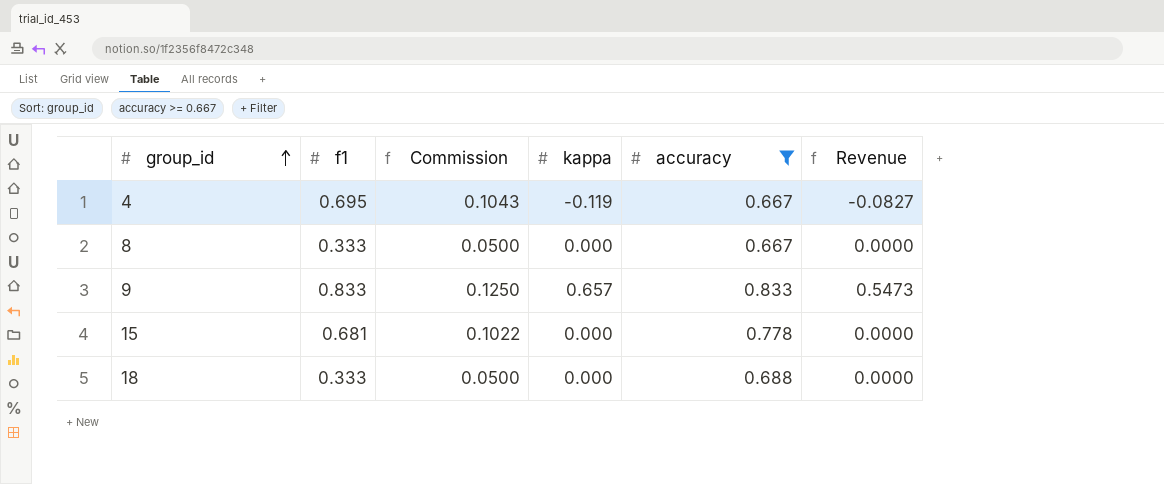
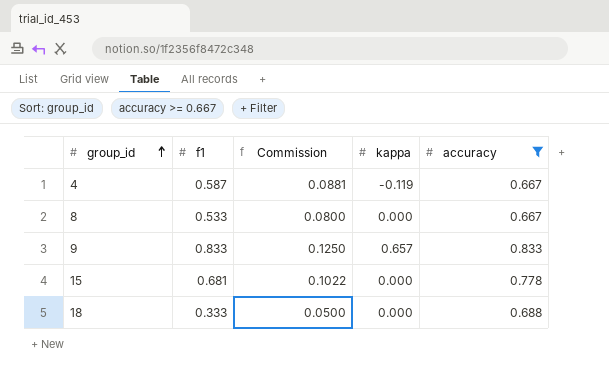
column Revenue | formula: [f1] * [kappa] -> none
4 | f1: 0.695 -> 0.587
4 | Commission: 0.1043 -> 0.0881
8 | f1: 0.333 -> 0.533
8 | Commission: 0.0500 -> 0.0800

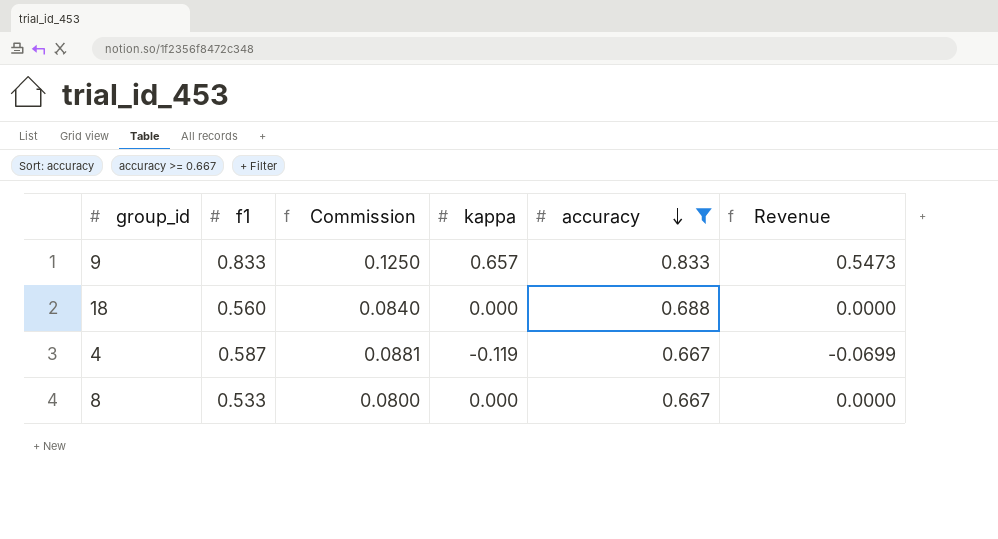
row order: group_id ascending -> accuracy descending
column Revenue | formula: none -> [f1] * [kappa]
row 15: 0.681 | 0.1022 | 0.000 | 0.778 -> none
18 | f1: 0.333 -> 0.560
18 | Commission: 0.0500 -> 0.0840

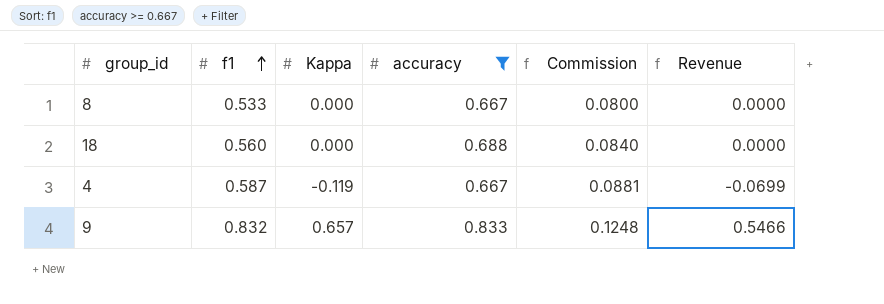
row order: accuracy descending -> f1 ascending
column name: kappa -> Kappa
column Commission | position: 3 -> 5
9 | f1: 0.833 -> 0.832
9 | Commission: 0.1250 -> 0.1248
9 | Revenue: 0.5473 -> 0.5466

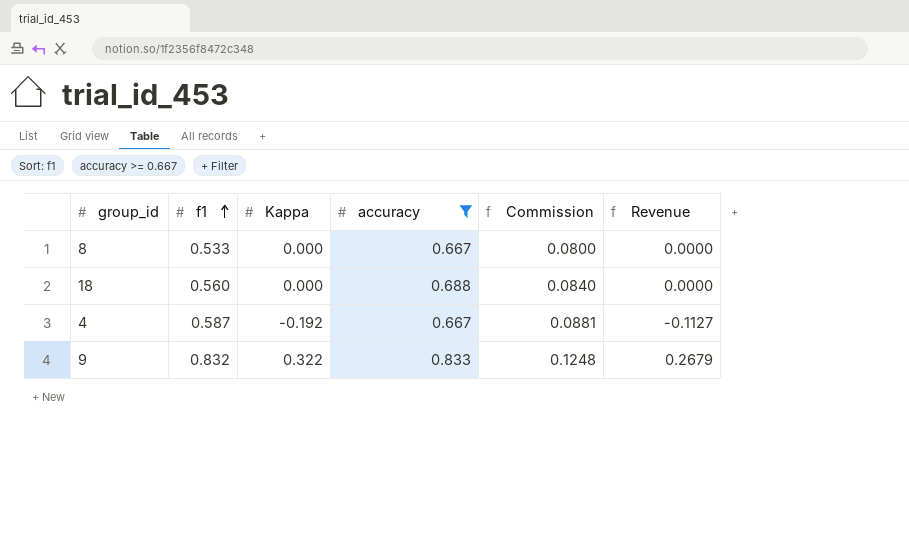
4 | Kappa: -0.119 -> -0.192
4 | Revenue: -0.0699 -> -0.1127
9 | Kappa: 0.657 -> 0.322
9 | Revenue: 0.5466 -> 0.2679

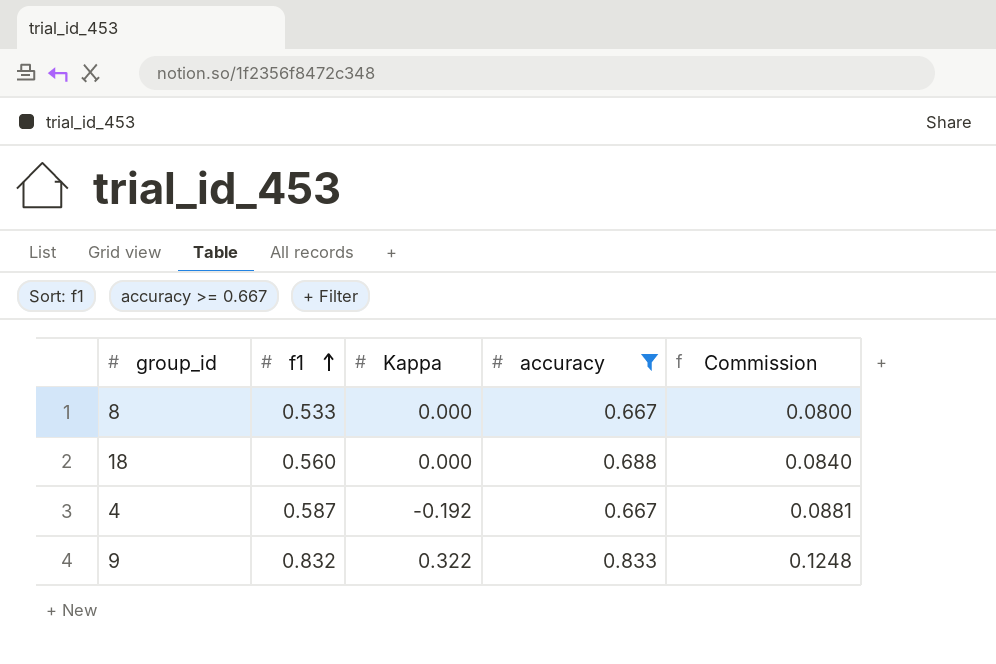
column Revenue | formula: [f1] * [Kappa] -> none

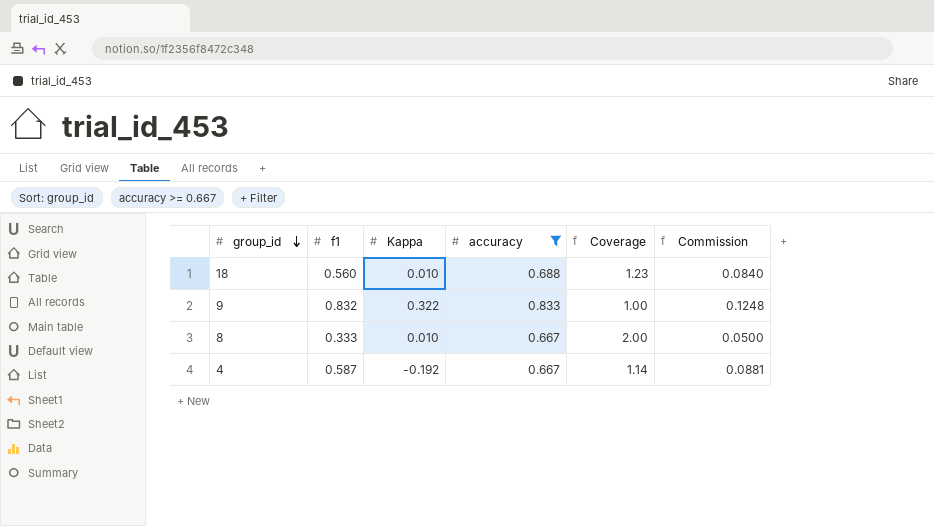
row order: f1 ascending -> group_id descending
column Coverage | formula: none -> [accuracy] / [f1]
18 | Kappa: 0.000 -> 0.010
8 | f1: 0.533 -> 0.333
8 | Kappa: 0.000 -> 0.010
8 | Commission: 0.0800 -> 0.0500

